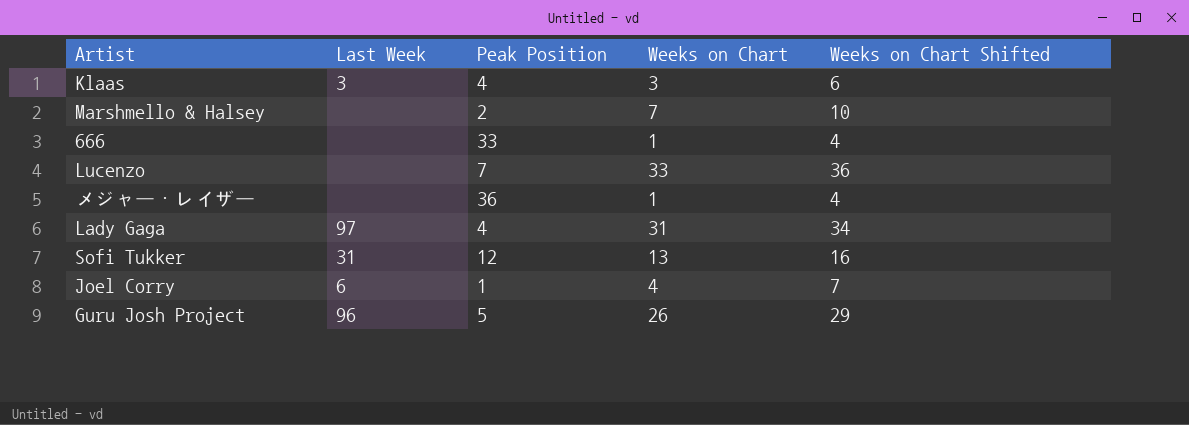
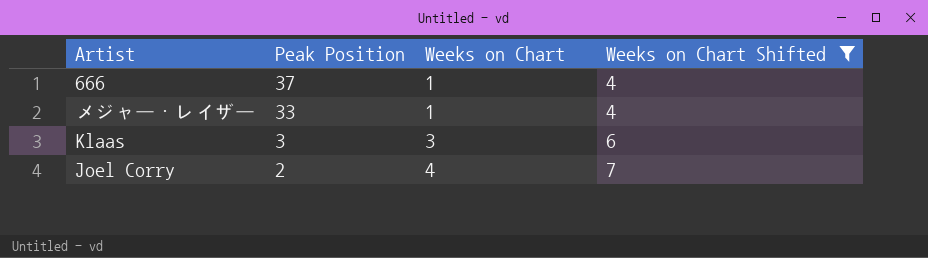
filter: none -> Weeks on Chart Shifted <= 7
row order: none -> Peak Position descending
column Last Week | position: 2 -> none
666 | Peak Position: 33 -> 37
メジャー・レイザー | Peak Position: 36 -> 33
Klaas | Peak Position: 4 -> 3
Joel Corry | Peak Position: 1 -> 2

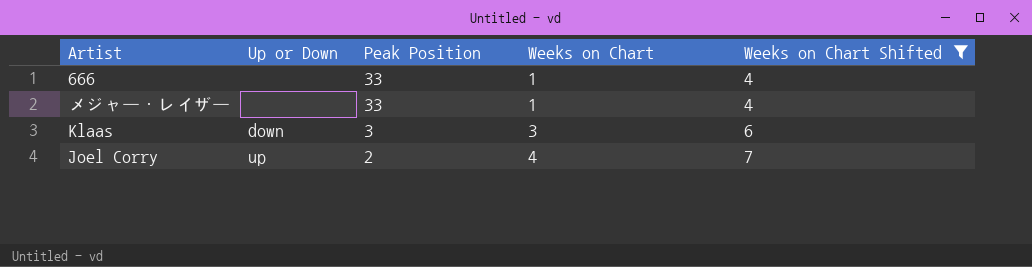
column Up or Down | position: none -> 2
666 | Peak Position: 37 -> 33

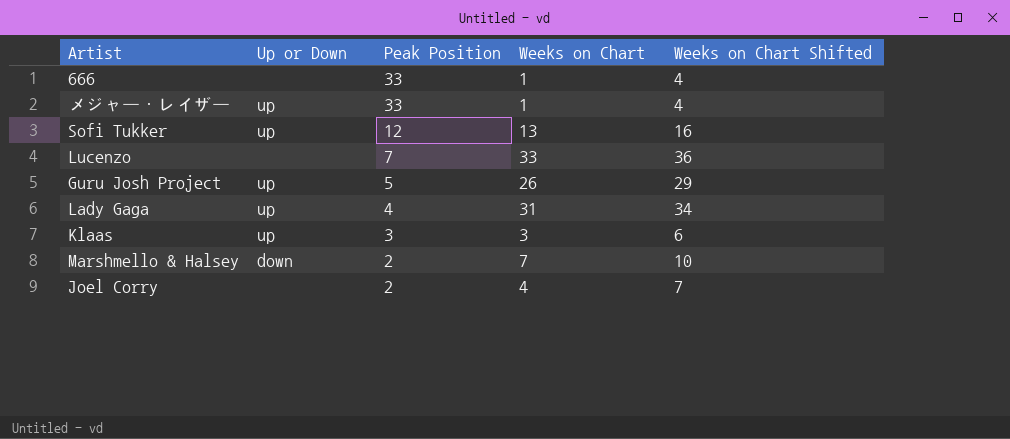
filter: Weeks on Chart Shifted <= 7 -> none
メジャー・レイザー | Up or Down: none -> up
Klaas | Up or Down: down -> up
Joel Corry | Up or Down: up -> none

